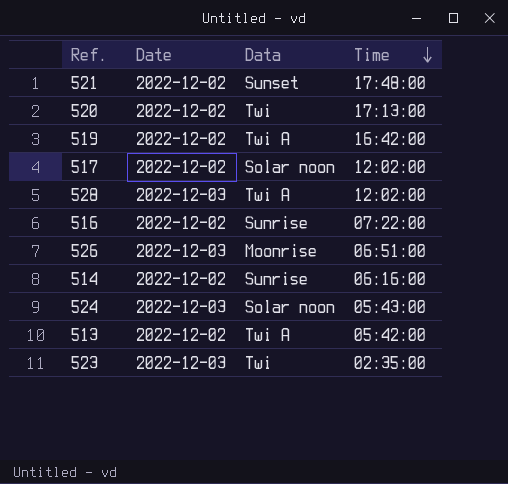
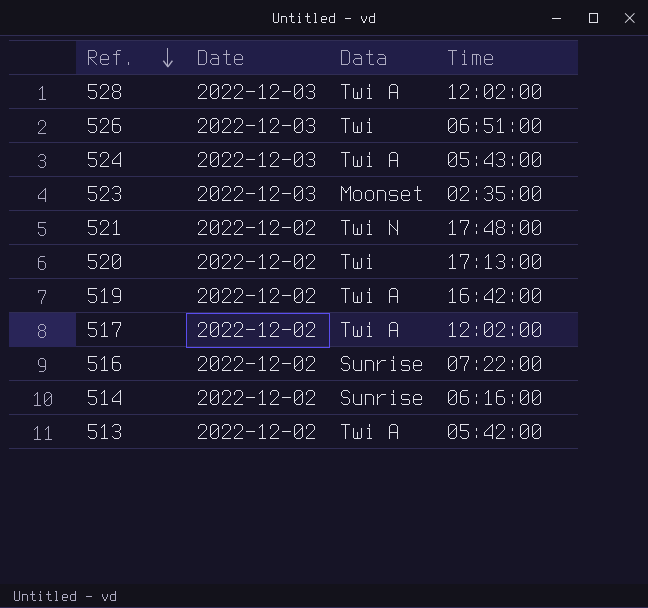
row order: Time descending -> Ref. descending
526 | Data: Moonrise -> Twi
524 | Data: Solar noon -> Twi A
523 | Data: Twi -> Moonset
521 | Data: Sunset -> Twi N
517 | Data: Solar noon -> Twi A

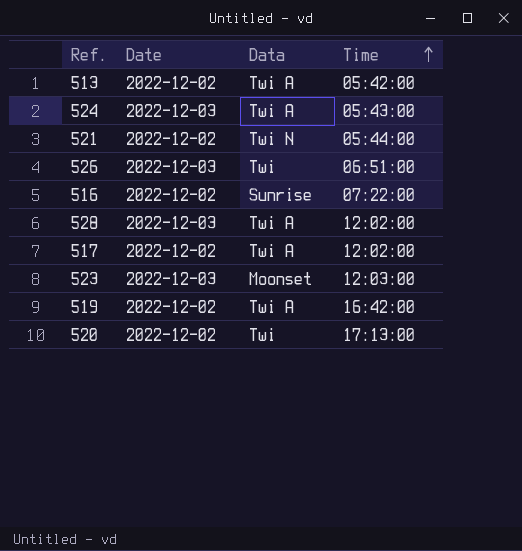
row order: Ref. descending -> Time ascending
row 514: 2022-12-02 | Sunrise | 06:16:00 -> none
521 | Time: 17:48:00 -> 05:44:00
523 | Time: 02:35:00 -> 12:03:00

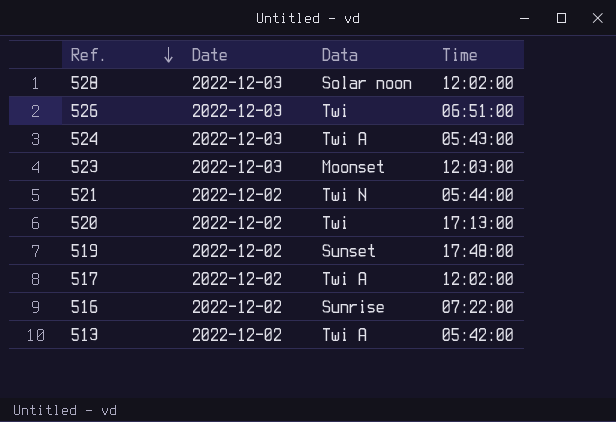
row order: Time ascending -> Ref. descending
528 | Data: Twi A -> Solar noon
519 | Data: Twi A -> Sunset
519 | Time: 16:42:00 -> 17:48:00

